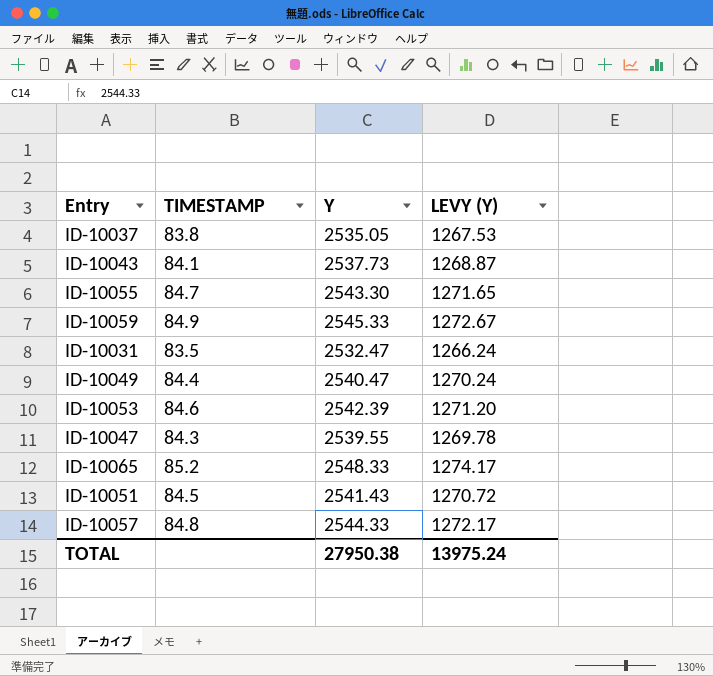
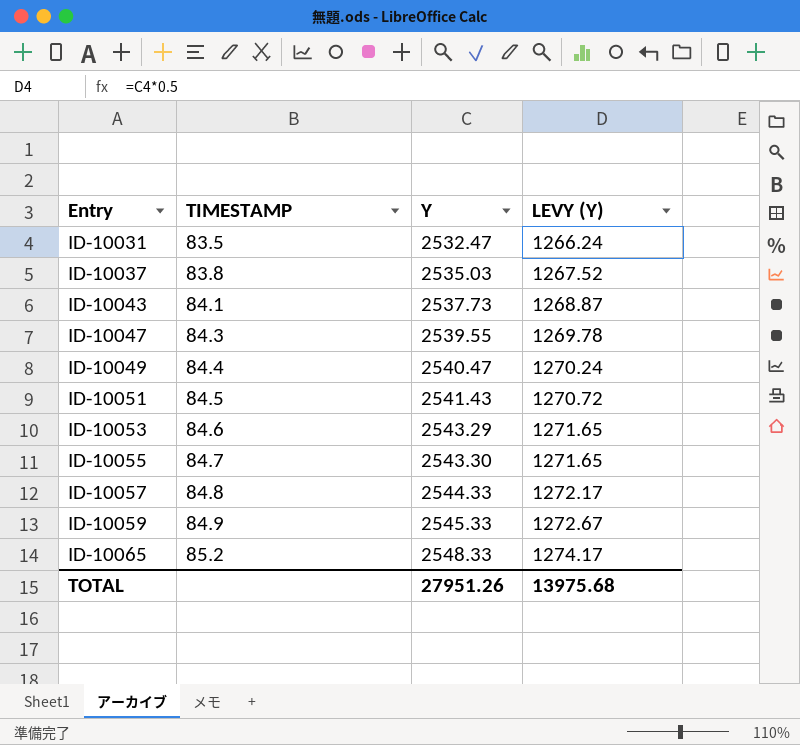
row order: none -> Entry ascending
ID-10037 | Y: 2535.05 -> 2535.03
ID-10037 | LEVY (Y): 1267.53 -> 1267.52
ID-10053 | Y: 2542.39 -> 2543.29
ID-10053 | LEVY (Y): 1271.20 -> 1271.65
TOTAL | Y: 27950.38 -> 27951.26
TOTAL | LEVY (Y): 13975.24 -> 13975.68

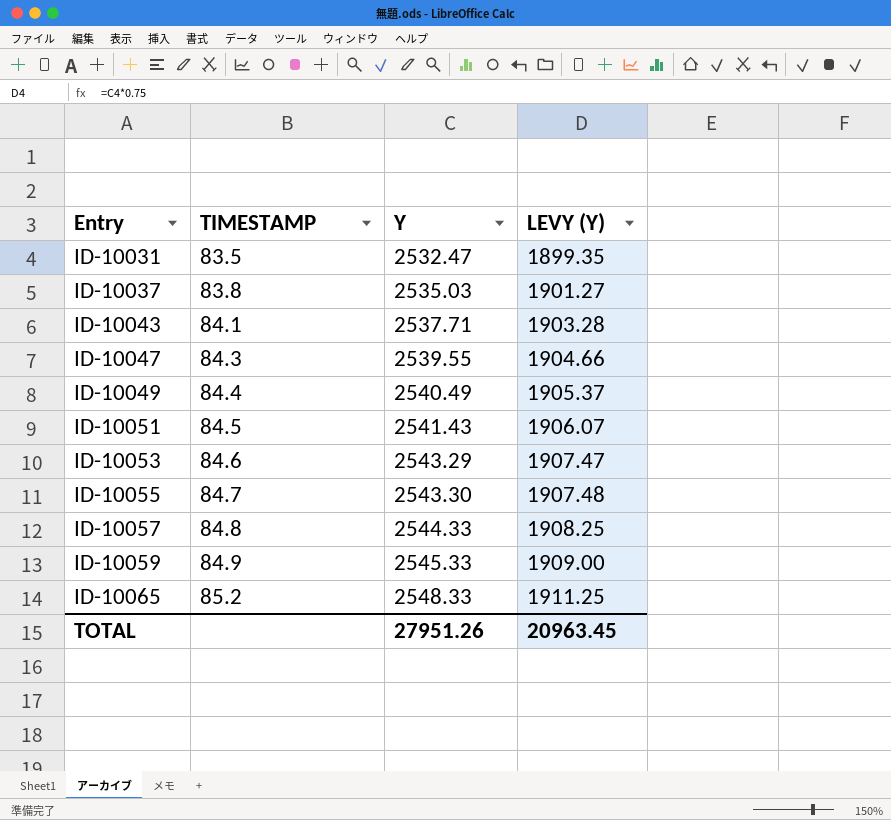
column LEVY (Y) | formula: [Y] * 0.5 -> [Y] * 0.75
ID-10043 | Y: 2537.73 -> 2537.71
ID-10049 | Y: 2540.47 -> 2540.49
TOTAL | LEVY (Y): 13975.68 -> 20963.45

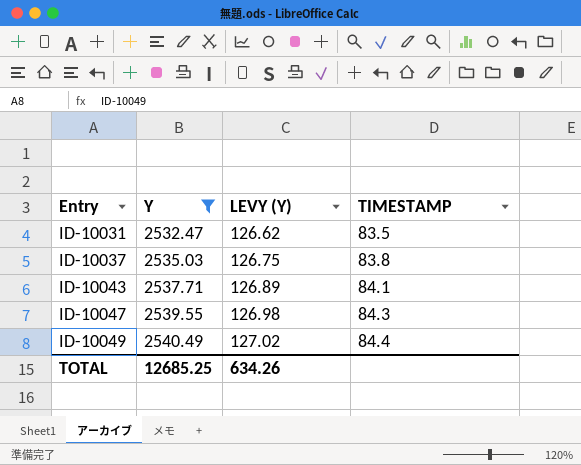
filter: none -> Y <= 2540.49
column LEVY (Y) | formula: [Y] * 0.75 -> [Y] * 0.05
column TIMESTAMP | position: 2 -> 4
TOTAL | Y: 27951.26 -> 12685.25
TOTAL | LEVY (Y): 20963.45 -> 634.26

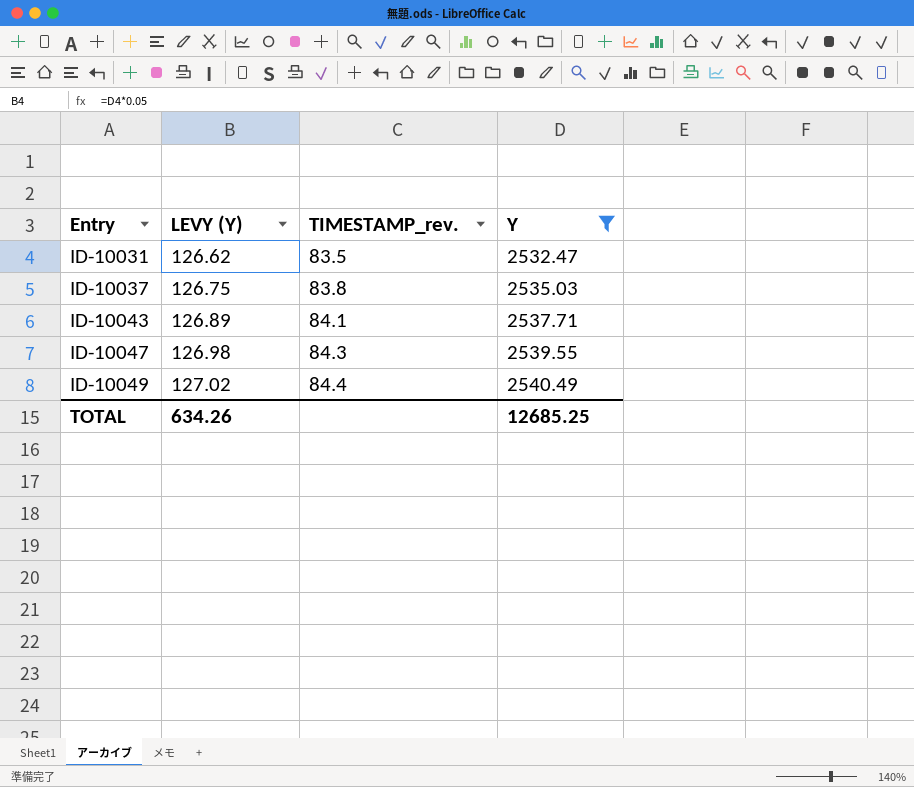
column name: TIMESTAMP -> TIMESTAMP_rev.
column Y | position: 2 -> 4

